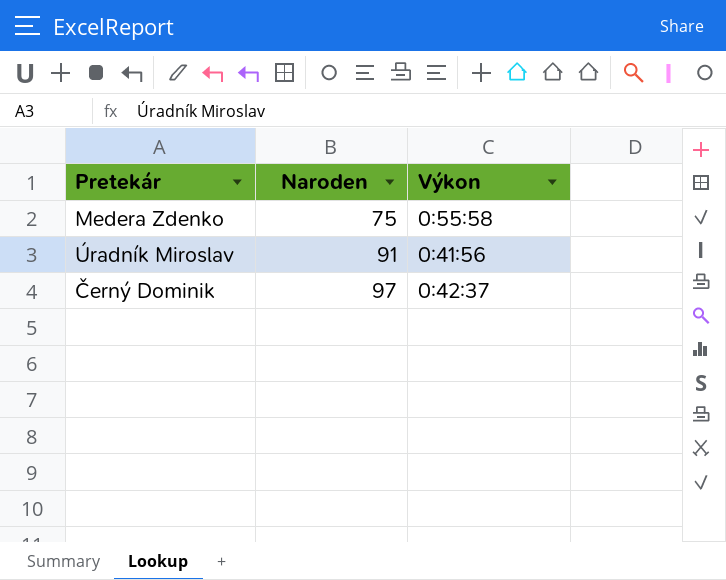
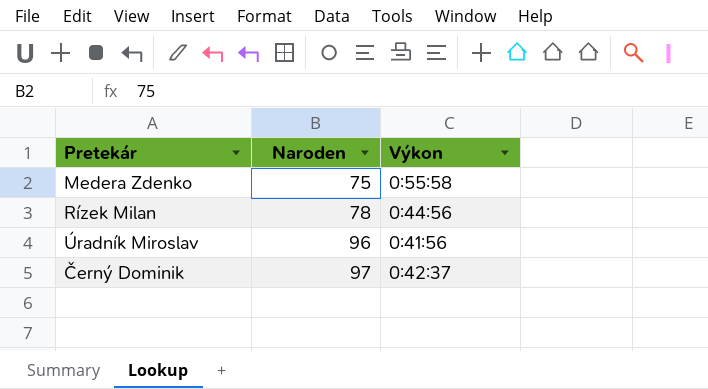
row Rízek Milan: none -> 78 | 0:44:56
Úradník Miroslav | Naroden: 91 -> 96

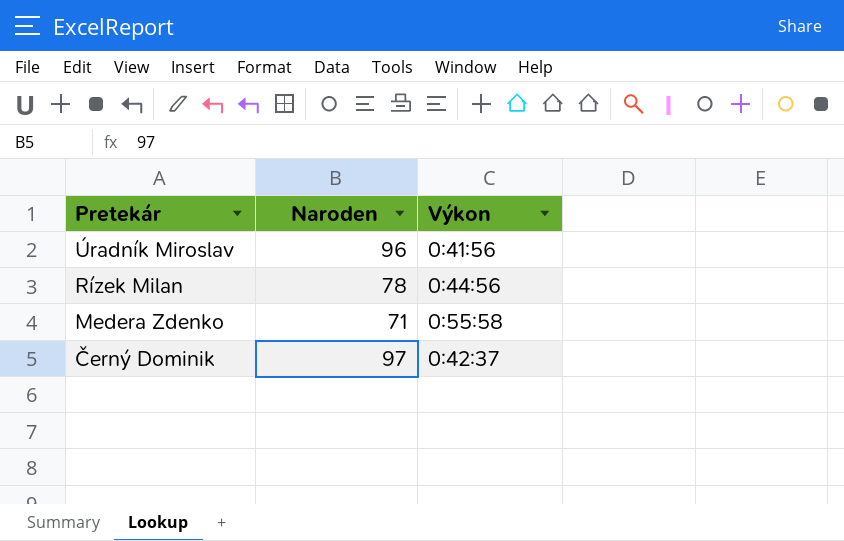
row order: Naroden ascending -> Pretekár descending
Medera Zdenko | Naroden: 75 -> 71

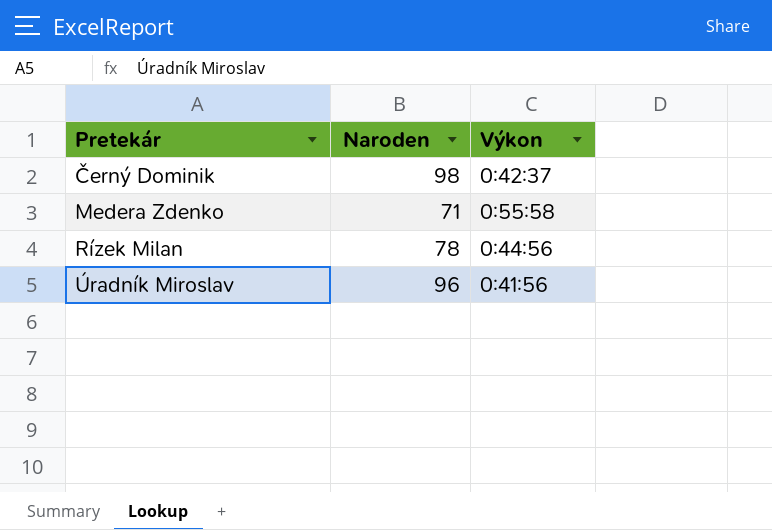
row order: Pretekár descending -> Pretekár ascending
Černý Dominik | Naroden: 97 -> 98

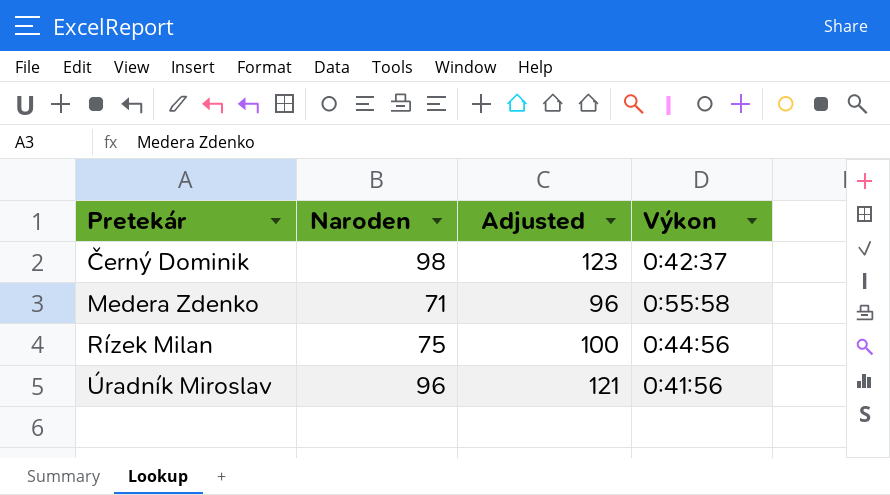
column Adjusted | formula: none -> [Naroden] + 25
Rízek Milan | Naroden: 78 -> 75

